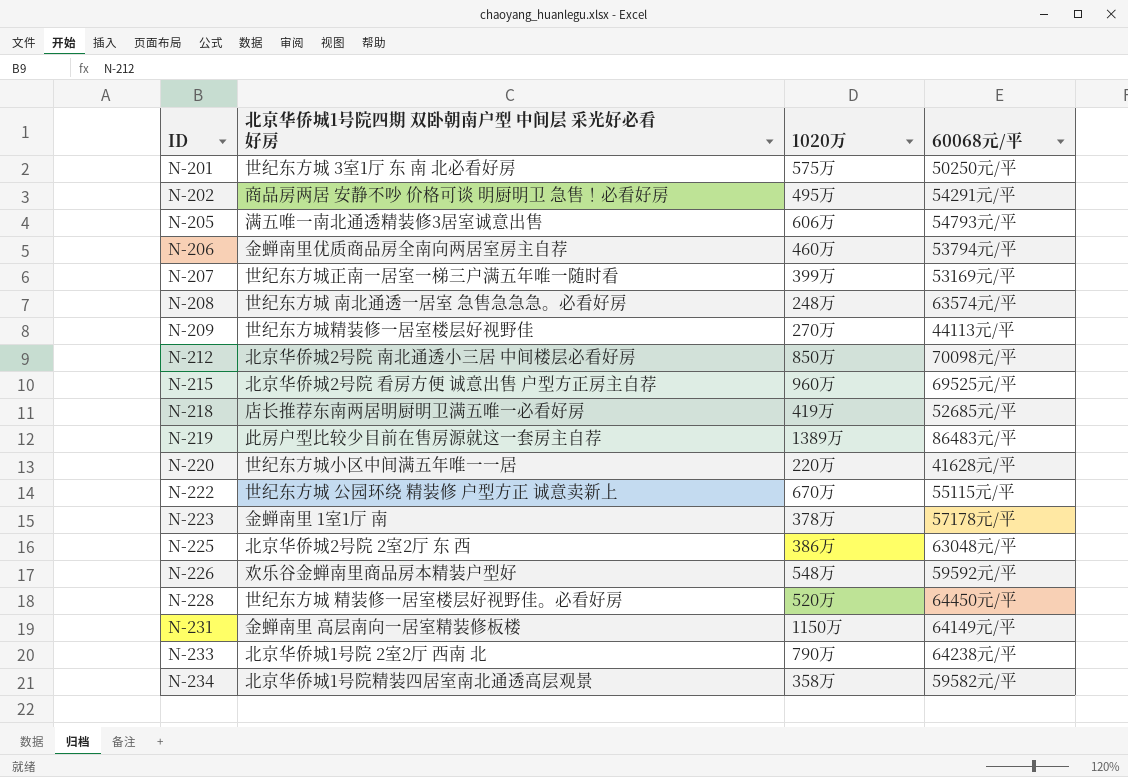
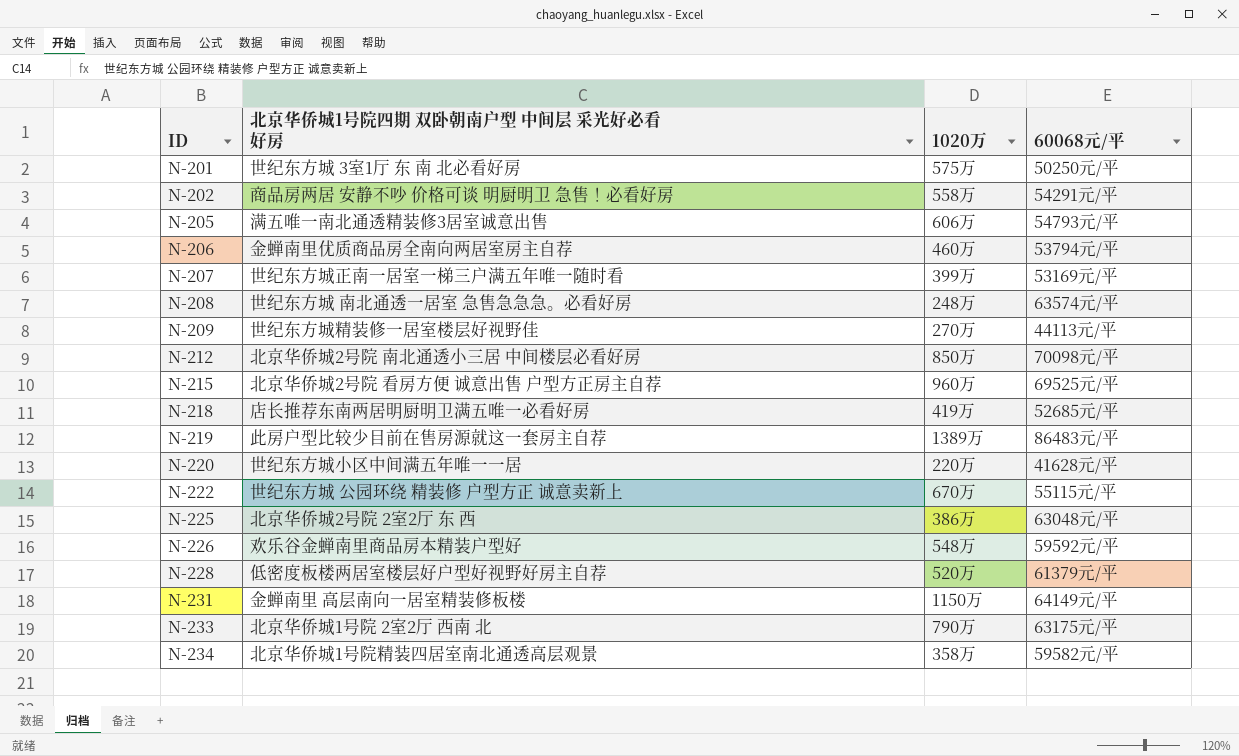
row N-223: 金蝉南里 1室1厅 南 | 378万 | 57178元/平 -> none
N-202 | 1020万: 495万 -> 558万
N-228 | 北京华侨城1号院四期 双卧朝南户型 中间层 采光好必看好房: 世纪东方城 精装修一居室楼层好视野佳。必看好房 -> 低密度板楼两居室楼层好户型好视野好房主自荐
N-228 | 60068元/平: 64450元/平 -> 61379元/平
N-233 | 60068元/平: 64238元/平 -> 63175元/平

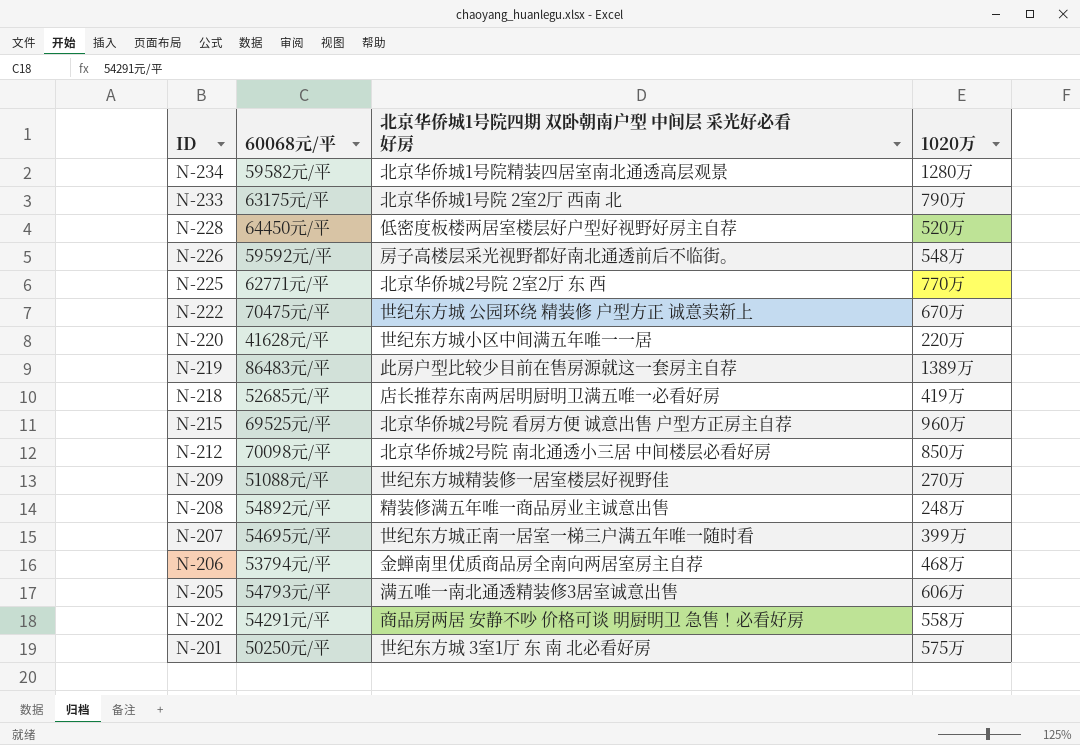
row order: ID ascending -> ID descending
column 60068元/平 | position: 4 -> 2
row N-231: 金蝉南里 高层南向一居室精装修板楼 | 1150万 | 64149元/平 -> none
N-234 | 1020万: 358万 -> 1280万
N-228 | 60068元/平: 61379元/平 -> 64450元/平
N-226 | 北京华侨城1号院四期 双卧朝南户型 中间层 采光好必看好房: 欢乐谷金蝉南里商品房本精装户型好 -> 房子高楼层采光视野都好南北通透前后不临街。
N-225 | 60068元/平: 63048元/平 -> 62771元/平
N-225 | 1020万: 386万 -> 770万
N-222 | 60068元/平: 55115元/平 -> 70475元/平
N-209 | 60068元/平: 44113元/平 -> 51088元/平
N-208 | 60068元/平: 63574元/平 -> 54892元/平
N-208 | 北京华侨城1号院四期 双卧朝南户型 中间层 采光好必看好房: 世纪东方城 南北通透一居室 急售急急急。必看好房 -> 精装修满五年唯一商品房业主诚意出售
N-207 | 60068元/平: 53169元/平 -> 54695元/平
N-206 | 1020万: 460万 -> 468万

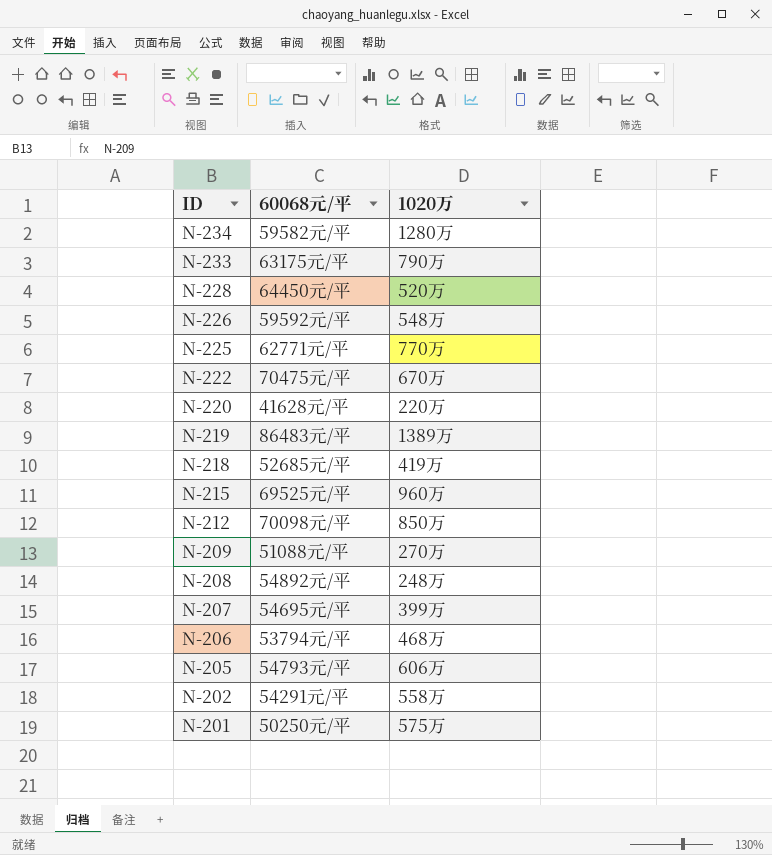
column 北京华侨城1号院四期 双卧朝南户型 中间层 采光好必看好房 | position: 3 -> none

